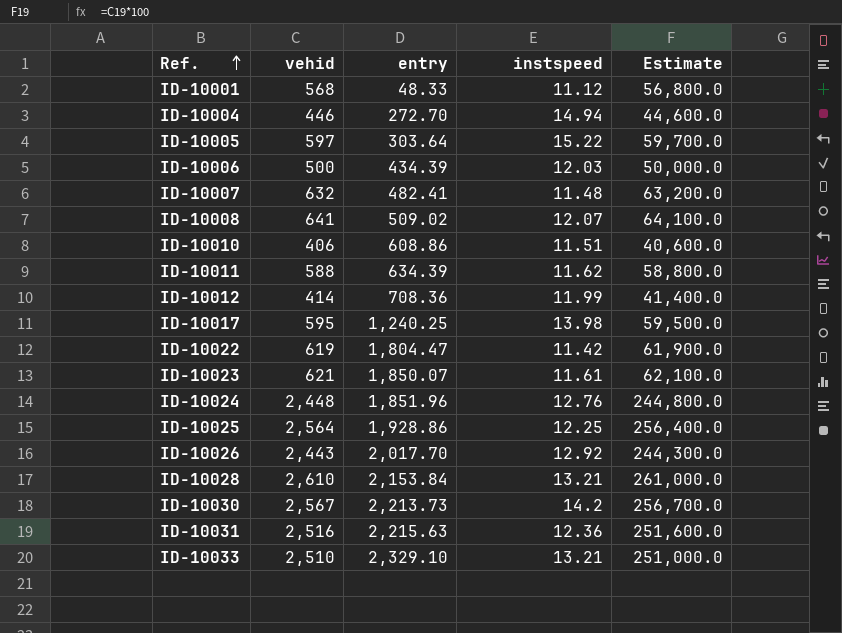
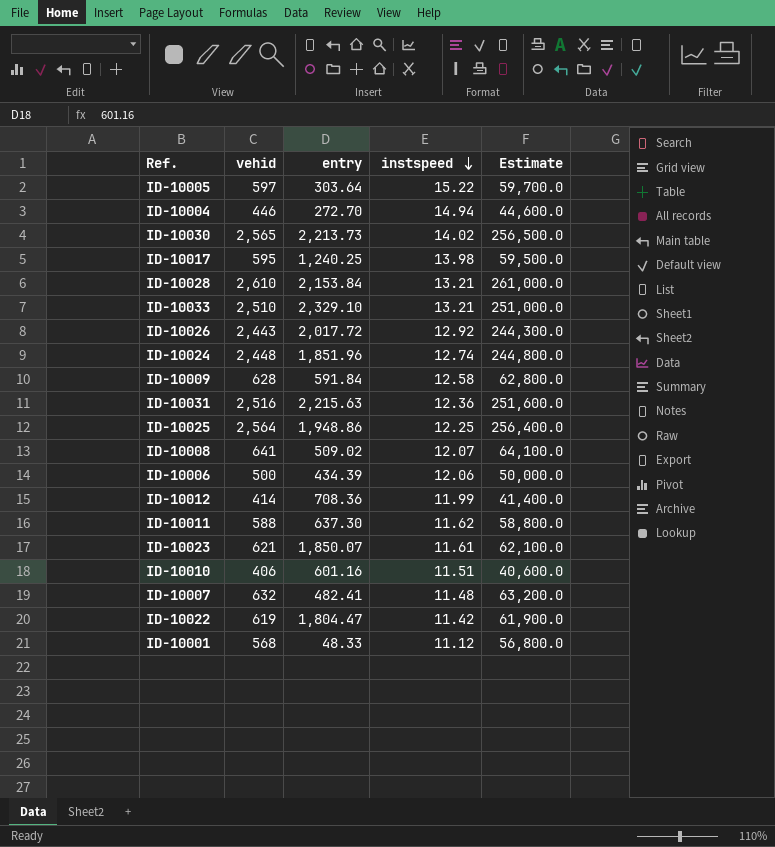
row order: Ref. ascending -> instspeed descending
ID-10030 | vehid: 2,567 -> 2,565
ID-10030 | instspeed: 14.2 -> 14.02
ID-10030 | Estimate: 256,700.0 -> 256,500.0
ID-10026 | entry: 2,017.70 -> 2,017.72
ID-10024 | instspeed: 12.76 -> 12.74
row ID-10009: none -> 628 | 591.84 | 12.58 | 62,800.0
ID-10025 | entry: 1,928.86 -> 1,948.86
ID-10006 | instspeed: 12.03 -> 12.06
ID-10011 | entry: 634.39 -> 637.30
ID-10010 | entry: 608.86 -> 601.16

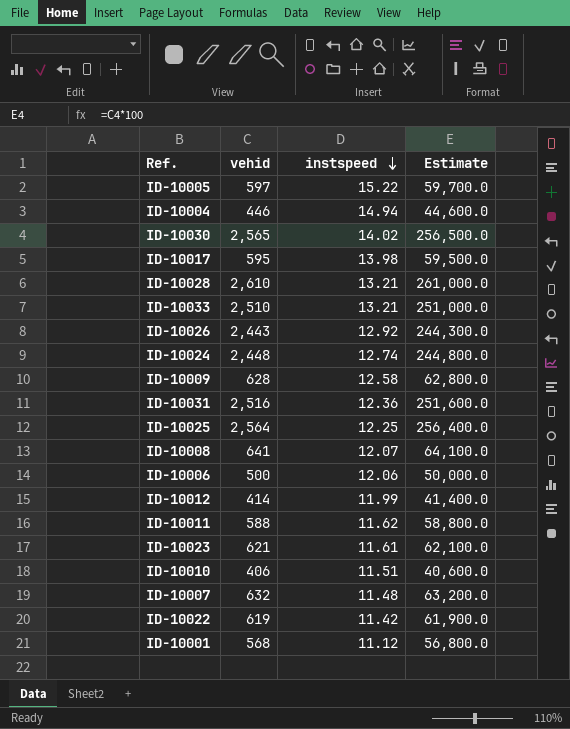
column entry | position: 3 -> none

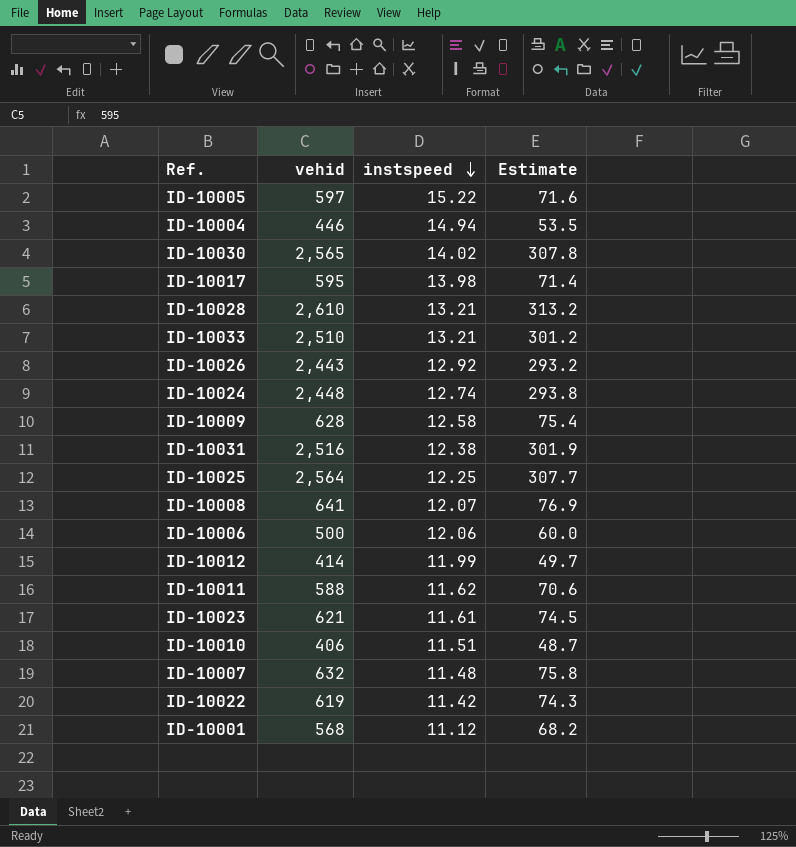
column Estimate | formula: [vehid] * 100 -> [vehid] * 0.12
ID-10031 | instspeed: 12.36 -> 12.38

